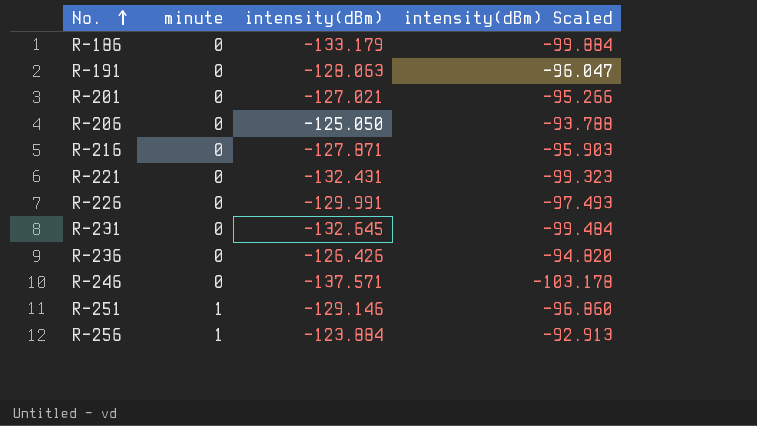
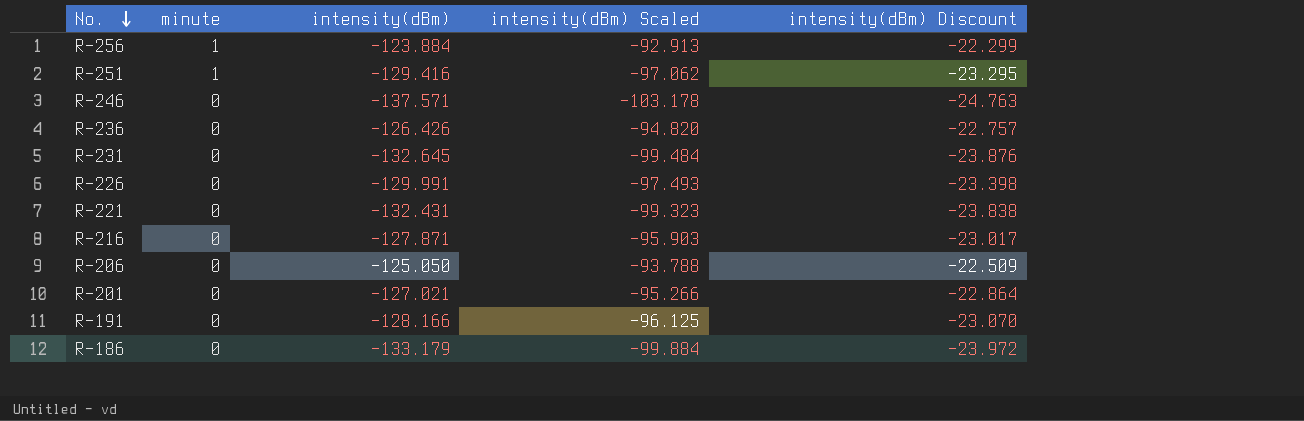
row order: No. ascending -> No. descending
column intensity(dBm) Discount | formula: none -> [intensity(dBm)] * 0.18
R-251 | intensity(dBm): -129.146 -> -129.416
R-251 | intensity(dBm) Scaled: -96.860 -> -97.062
R-191 | intensity(dBm): -128.063 -> -128.166
R-191 | intensity(dBm) Scaled: -96.047 -> -96.125

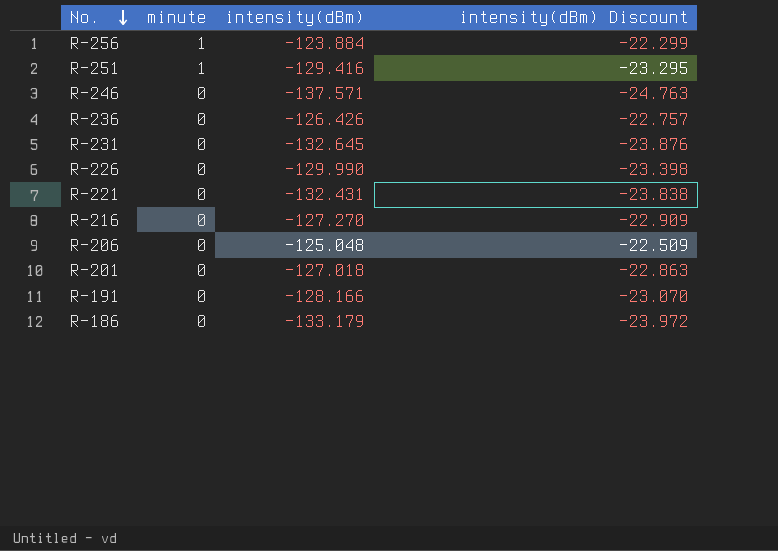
column intensity(dBm) Scaled | formula: [intensity(dBm)] * 0.75 -> none
R-226 | intensity(dBm): -129.991 -> -129.990
R-216 | intensity(dBm): -127.871 -> -127.270
R-216 | intensity(dBm) Discount: -23.017 -> -22.909
R-206 | intensity(dBm): -125.050 -> -125.048
R-201 | intensity(dBm): -127.021 -> -127.018
R-201 | intensity(dBm) Discount: -22.864 -> -22.863

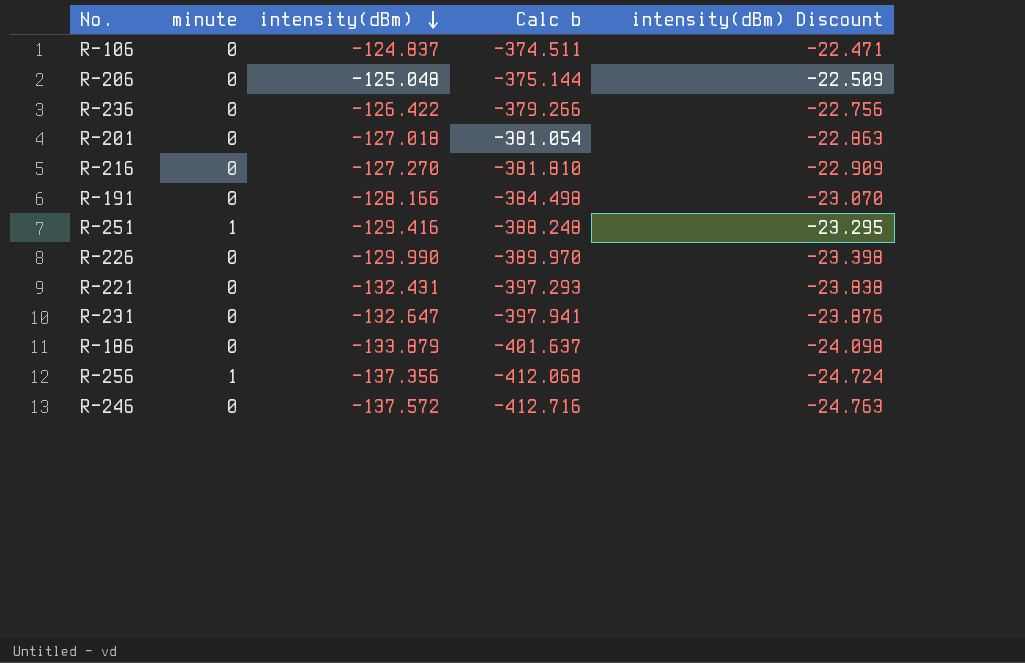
row order: No. descending -> intensity(dBm) descending
column Calc b | formula: none -> [intensity(dBm)] * 3
row R-106: none -> 0 | -124.837 | -374.511 | -22.471
R-236 | intensity(dBm): -126.426 -> -126.422
R-236 | intensity(dBm) Discount: -22.757 -> -22.756
R-231 | intensity(dBm): -132.645 -> -132.647
R-186 | intensity(dBm): -133.179 -> -133.879
R-186 | intensity(dBm) Discount: -23.972 -> -24.098
R-256 | intensity(dBm): -123.884 -> -137.356
R-256 | intensity(dBm) Discount: -22.299 -> -24.724
R-246 | intensity(dBm): -137.571 -> -137.572

